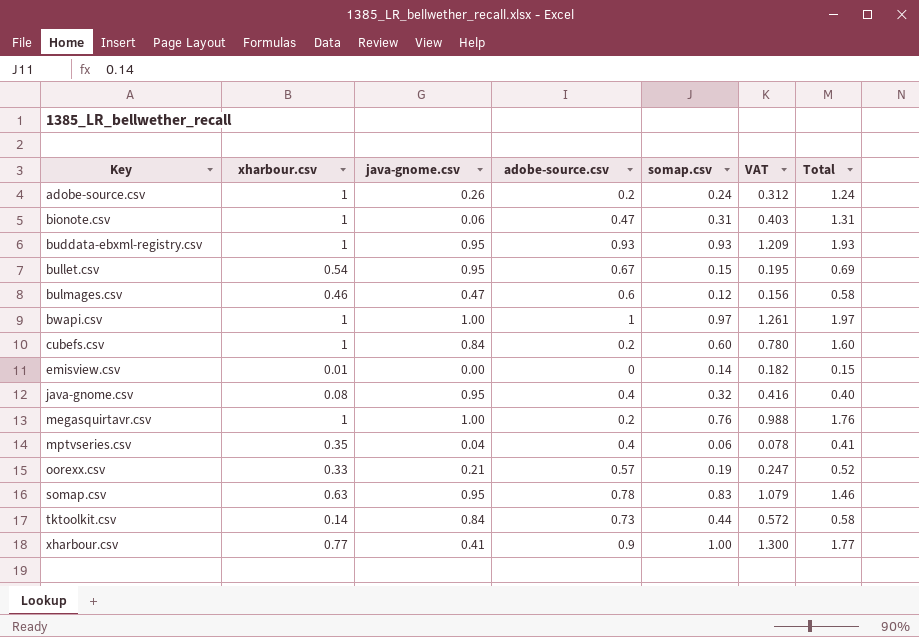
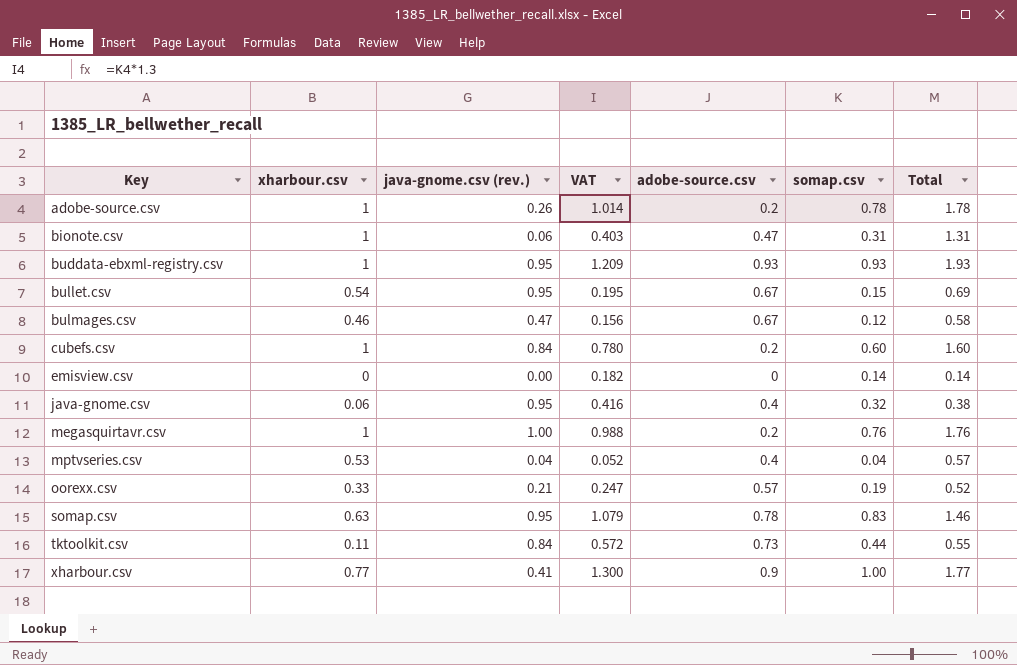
column name: java-gnome.csv -> java-gnome.csv (rev.)
column VAT | position: 6 -> 4
row bwapi.csv: 1 | 1.00 | 1 | 0.97 | 1.261 | 1.97 -> none
adobe-source.csv | VAT: 0.312 -> 1.014
adobe-source.csv | somap.csv: 0.24 -> 0.78
adobe-source.csv | Total: 1.24 -> 1.78
bulmages.csv | adobe-source.csv: 0.6 -> 0.67
emisview.csv | xharbour.csv: 0.01 -> 0
emisview.csv | Total: 0.15 -> 0.14
java-gnome.csv | xharbour.csv: 0.08 -> 0.06
java-gnome.csv | Total: 0.40 -> 0.38
mptvseries.csv | xharbour.csv: 0.35 -> 0.53
mptvseries.csv | VAT: 0.078 -> 0.052
mptvseries.csv | somap.csv: 0.06 -> 0.04
mptvseries.csv | Total: 0.41 -> 0.57
tktoolkit.csv | xharbour.csv: 0.14 -> 0.11
tktoolkit.csv | Total: 0.58 -> 0.55

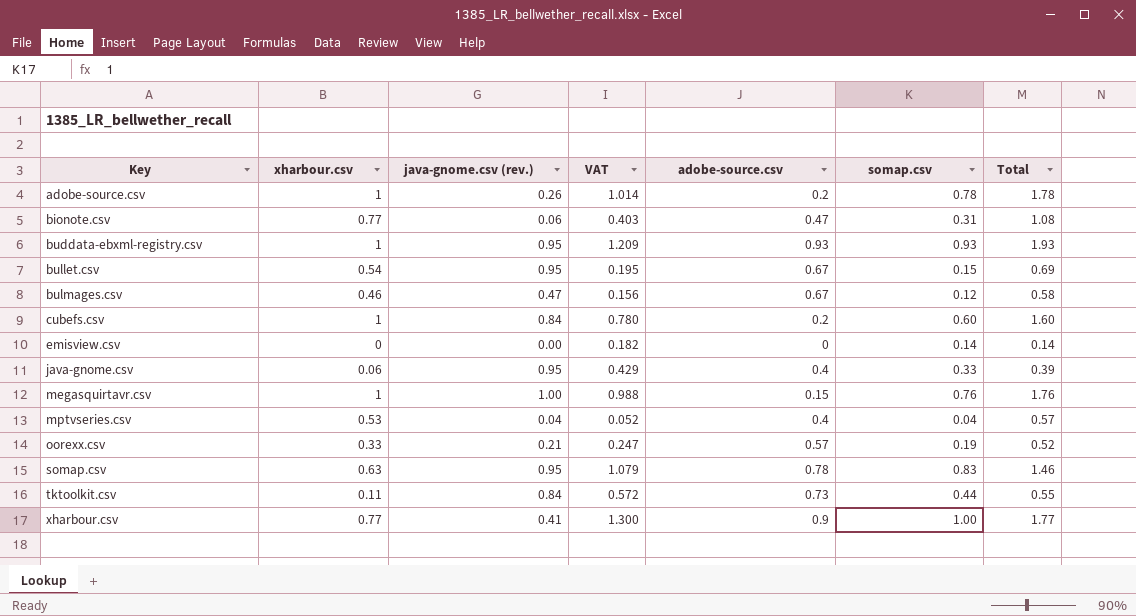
bionote.csv | xharbour.csv: 1 -> 0.77
bionote.csv | Total: 1.31 -> 1.08
java-gnome.csv | VAT: 0.416 -> 0.429
java-gnome.csv | somap.csv: 0.32 -> 0.33
java-gnome.csv | Total: 0.38 -> 0.39
megasquirtavr.csv | adobe-source.csv: 0.2 -> 0.15

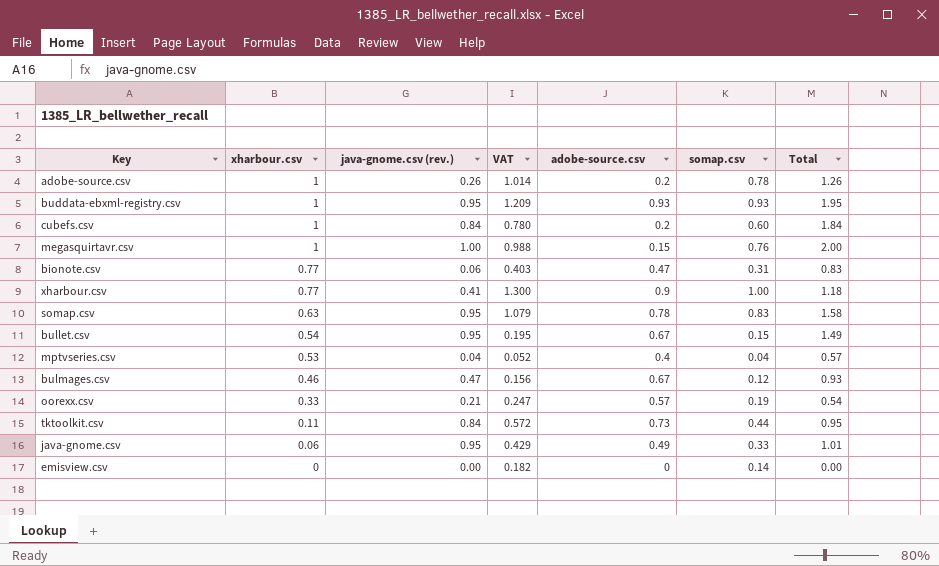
row order: Key ascending -> xharbour.csv descending
column Total | formula: [xharbour.csv] + [somap.csv] -> [xharbour.csv] + [java-gnome.csv (rev.)]
java-gnome.csv | adobe-source.csv: 0.4 -> 0.49

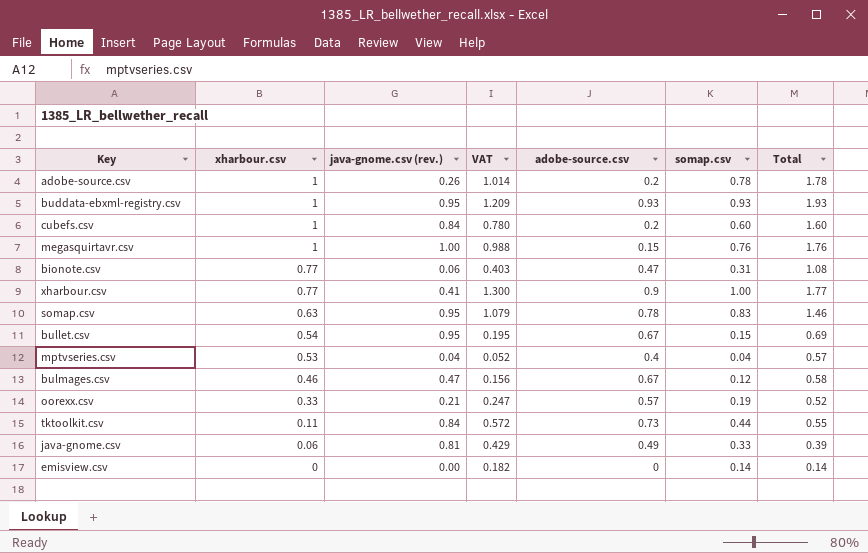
column Total | formula: [xharbour.csv] + [java-gnome.csv (rev.)] -> [xharbour.csv] + [somap.csv]
java-gnome.csv | java-gnome.csv (rev.): 0.95 -> 0.81

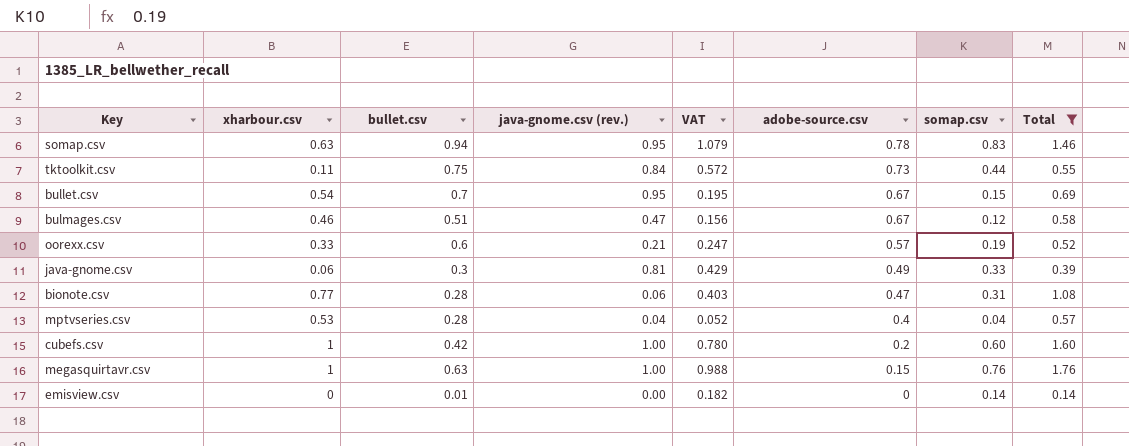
filter: none -> Total <= 1.76
row order: xharbour.csv descending -> adobe-source.csv descending
column bullet.csv | position: none -> 3
cubefs.csv | java-gnome.csv (rev.): 0.84 -> 1.00

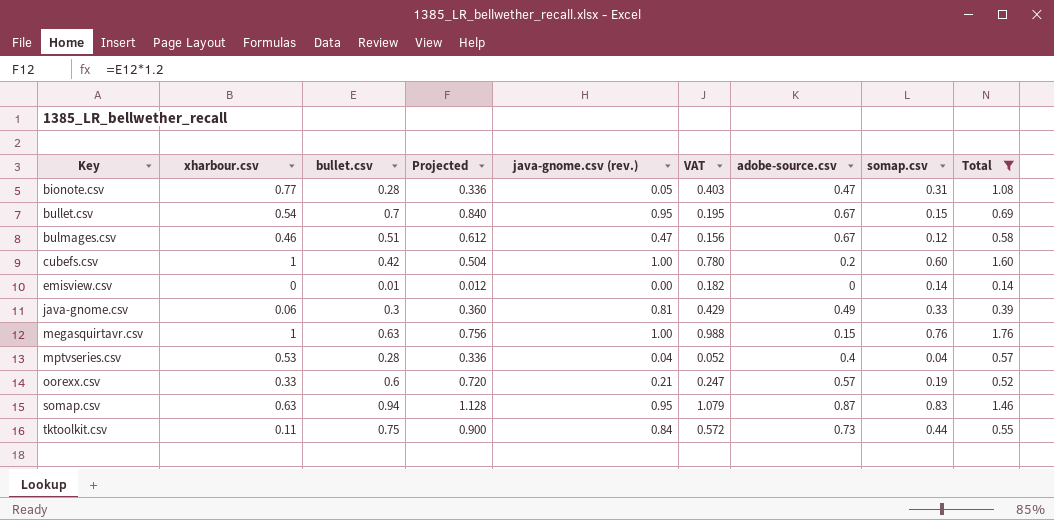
row order: adobe-source.csv descending -> Key ascending
column Projected | formula: none -> [bullet.csv] * 1.2
bionote.csv | java-gnome.csv (rev.): 0.06 -> 0.05
somap.csv | adobe-source.csv: 0.78 -> 0.87

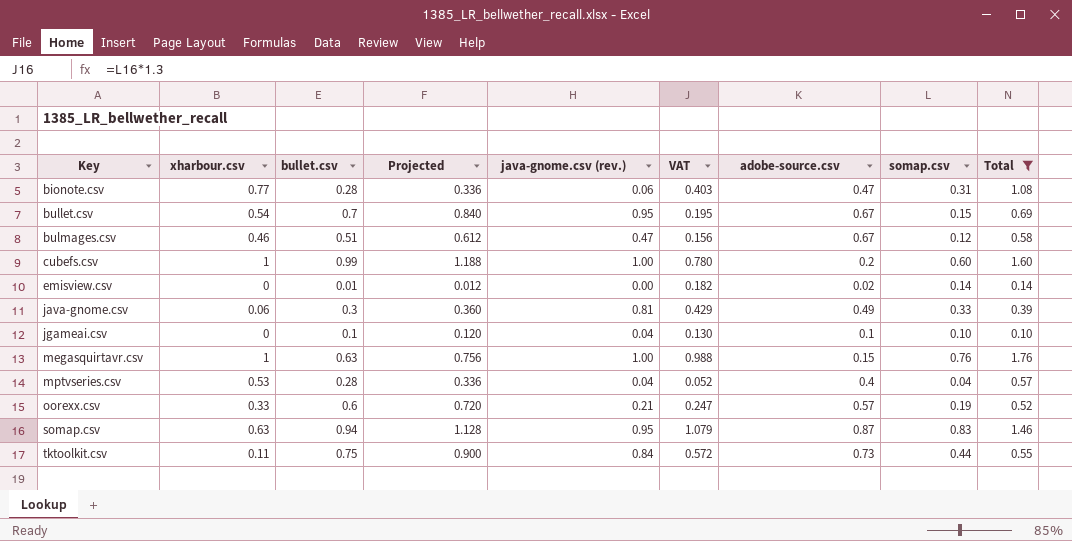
bionote.csv | java-gnome.csv (rev.): 0.05 -> 0.06
cubefs.csv | bullet.csv: 0.42 -> 0.99
cubefs.csv | Projected: 0.504 -> 1.188
emisview.csv | adobe-source.csv: 0 -> 0.02
row jgameai.csv: none -> 0 | 0.1 | 0.120 | 0.04 | 0.130 | 0.1 | 0.10 | 0.10

